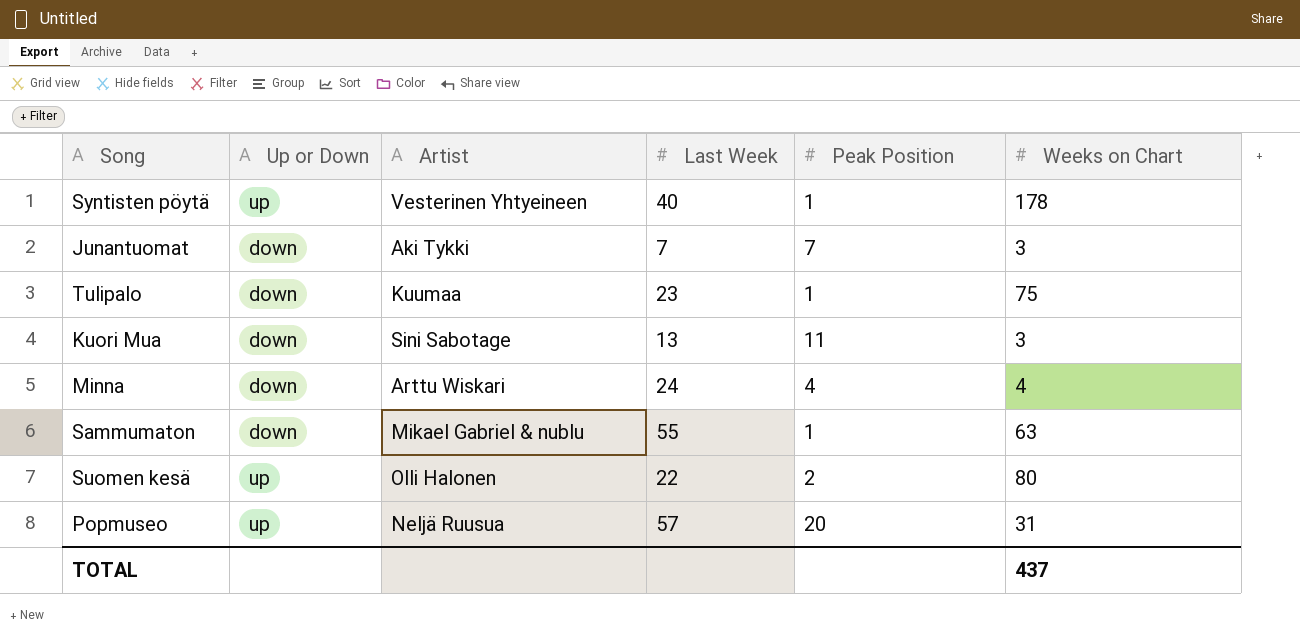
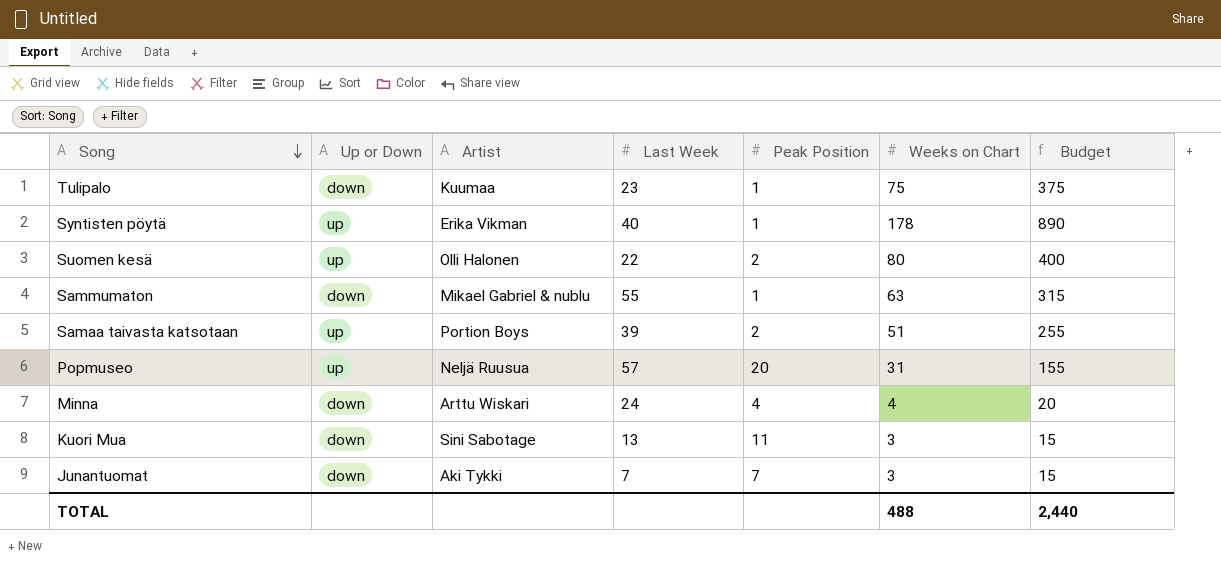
row order: none -> Song descending
column Budget | formula: none -> [Weeks on Chart] * 5
Syntisten pöytä | Artist: Vesterinen Yhtyeineen -> Erika Vikman
row Samaa taivasta katsotaan: none -> up | Portion Boys | 39 | 2 | 51 | 255
TOTAL | Weeks on Chart: 437 -> 488

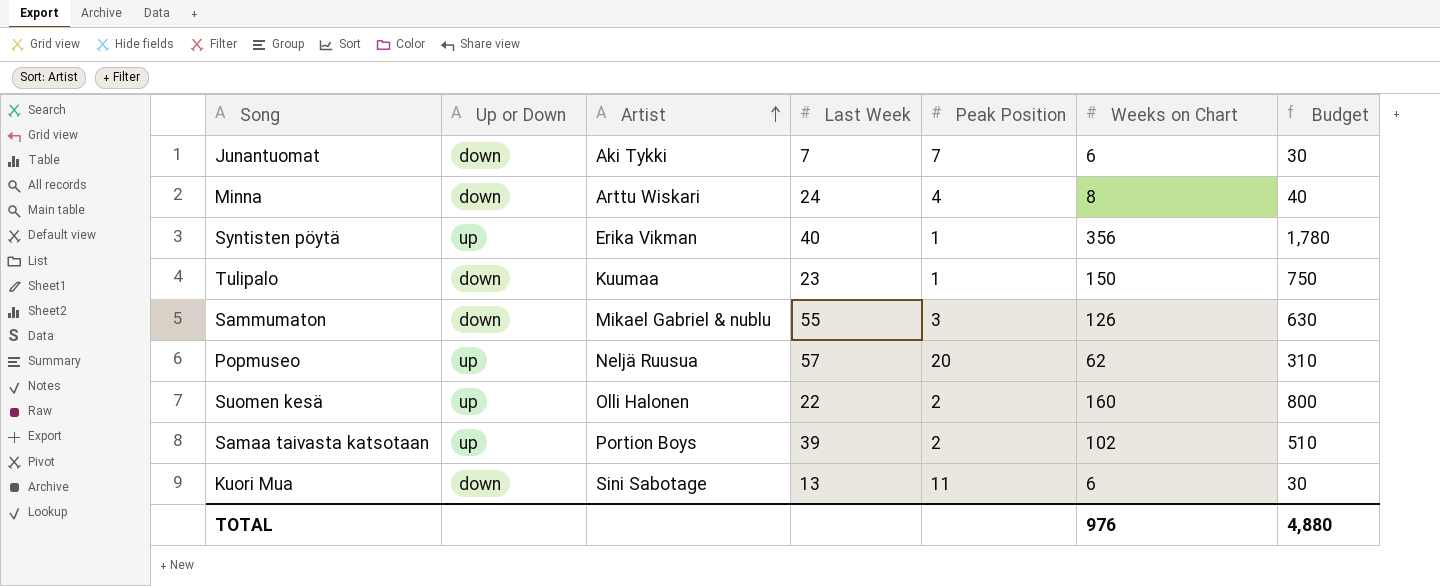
row order: Song descending -> Artist ascending
Junantuomat | Weeks on Chart: 3 -> 6
Junantuomat | Budget: 15 -> 30
Minna | Weeks on Chart: 4 -> 8
Minna | Budget: 20 -> 40
Syntisten pöytä | Weeks on Chart: 178 -> 356
Syntisten pöytä | Budget: 890 -> 1,780
Tulipalo | Weeks on Chart: 75 -> 150
Tulipalo | Budget: 375 -> 750
Sammumaton | Peak Position: 1 -> 3
Sammumaton | Weeks on Chart: 63 -> 126
Sammumaton | Budget: 315 -> 630
Popmuseo | Weeks on Chart: 31 -> 62
Popmuseo | Budget: 155 -> 310
Suomen kesä | Weeks on Chart: 80 -> 160
Suomen kesä | Budget: 400 -> 800
Samaa taivasta katsotaan | Weeks on Chart: 51 -> 102
Samaa taivasta katsotaan | Budget: 255 -> 510
Kuori Mua | Weeks on Chart: 3 -> 6
Kuori Mua | Budget: 15 -> 30
TOTAL | Weeks on Chart: 488 -> 976
TOTAL | Budget: 2,440 -> 4,880

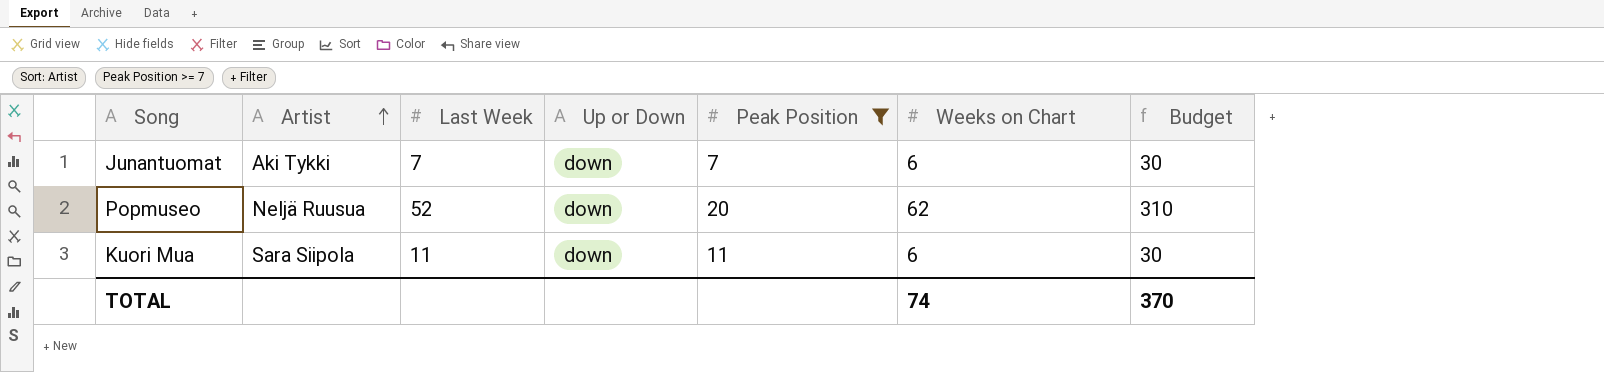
filter: none -> Peak Position >= 7
column Up or Down | position: 2 -> 4
Popmuseo | Last Week: 57 -> 52
Popmuseo | Up or Down: up -> down
Kuori Mua | Artist: Sini Sabotage -> Sara Siipola
Kuori Mua | Last Week: 13 -> 11
TOTAL | Weeks on Chart: 976 -> 74
TOTAL | Budget: 4,880 -> 370

